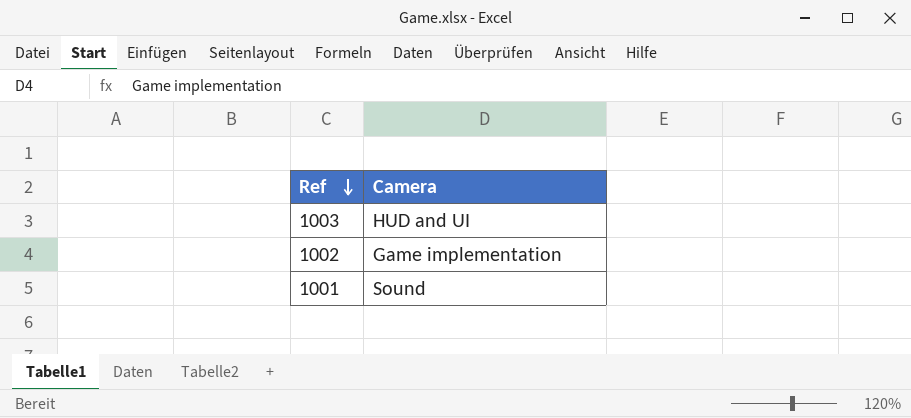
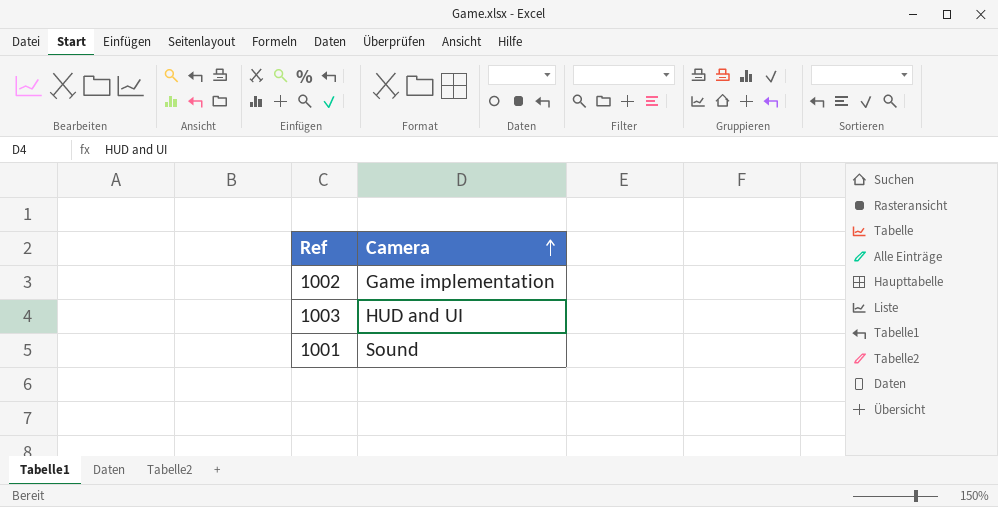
row order: Ref descending -> Camera ascending

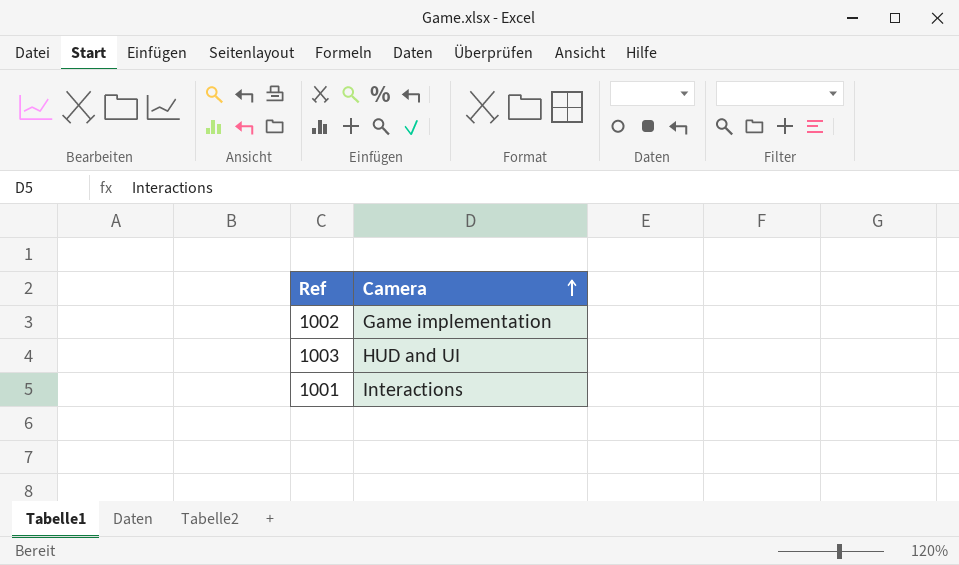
1001 | Camera: Sound -> Interactions

